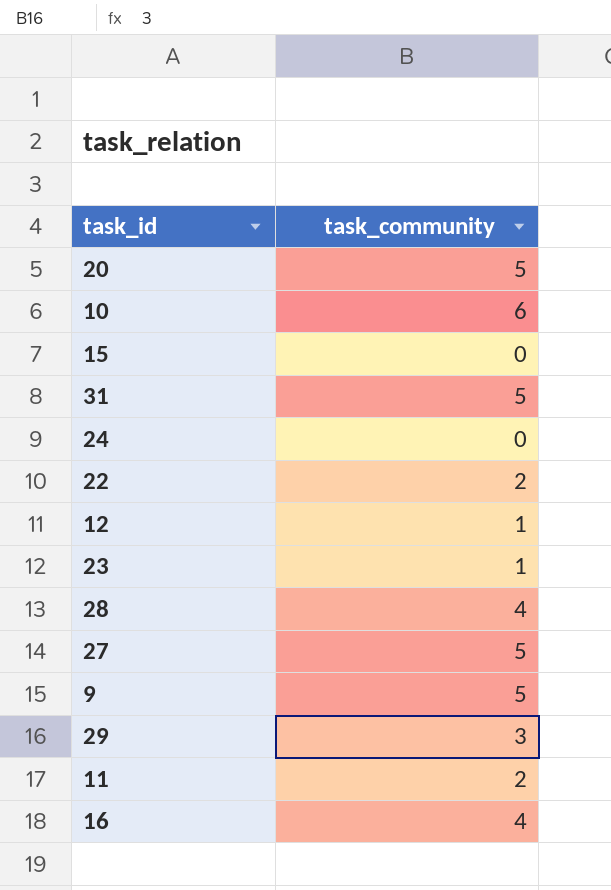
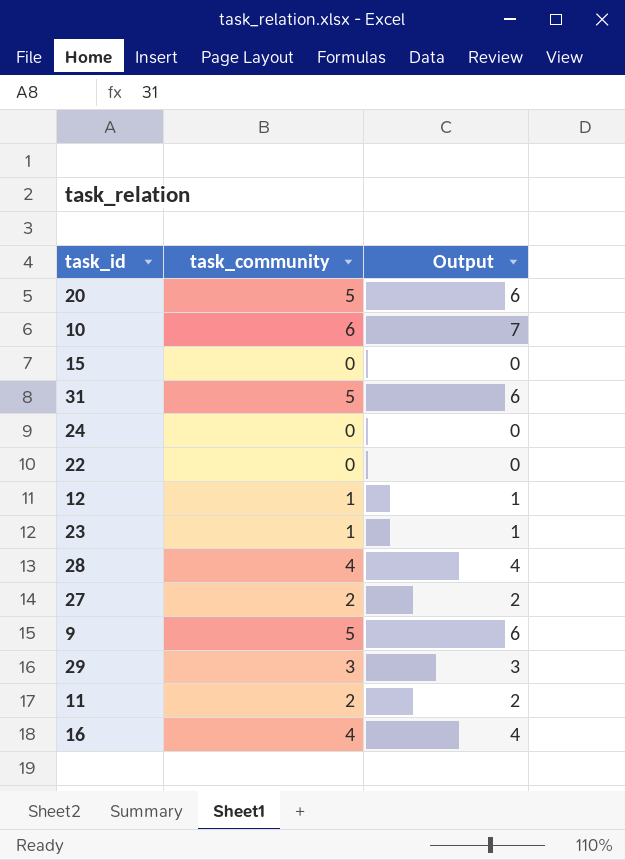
column Output | formula: none -> [task_community] * 1.1
22 | task_community: 2 -> 0
27 | task_community: 5 -> 2

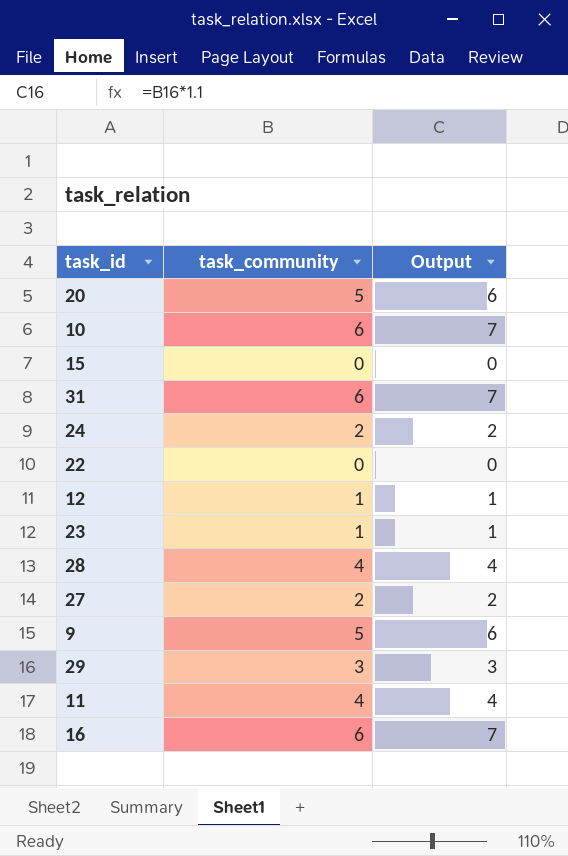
31 | task_community: 5 -> 6
31 | Output: 6 -> 7
24 | task_community: 0 -> 2
24 | Output: 0 -> 2
11 | task_community: 2 -> 4
11 | Output: 2 -> 4
16 | task_community: 4 -> 6
16 | Output: 4 -> 7

